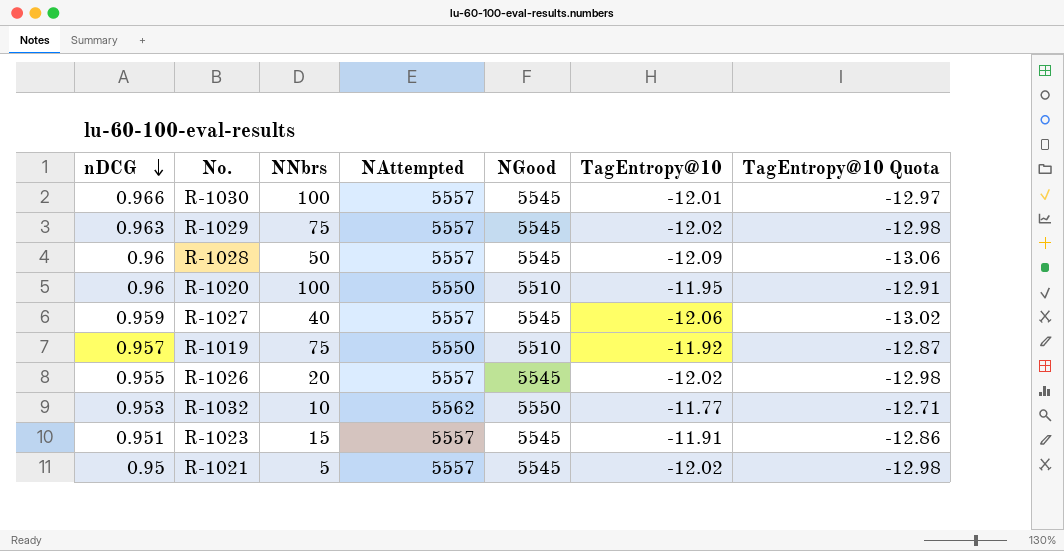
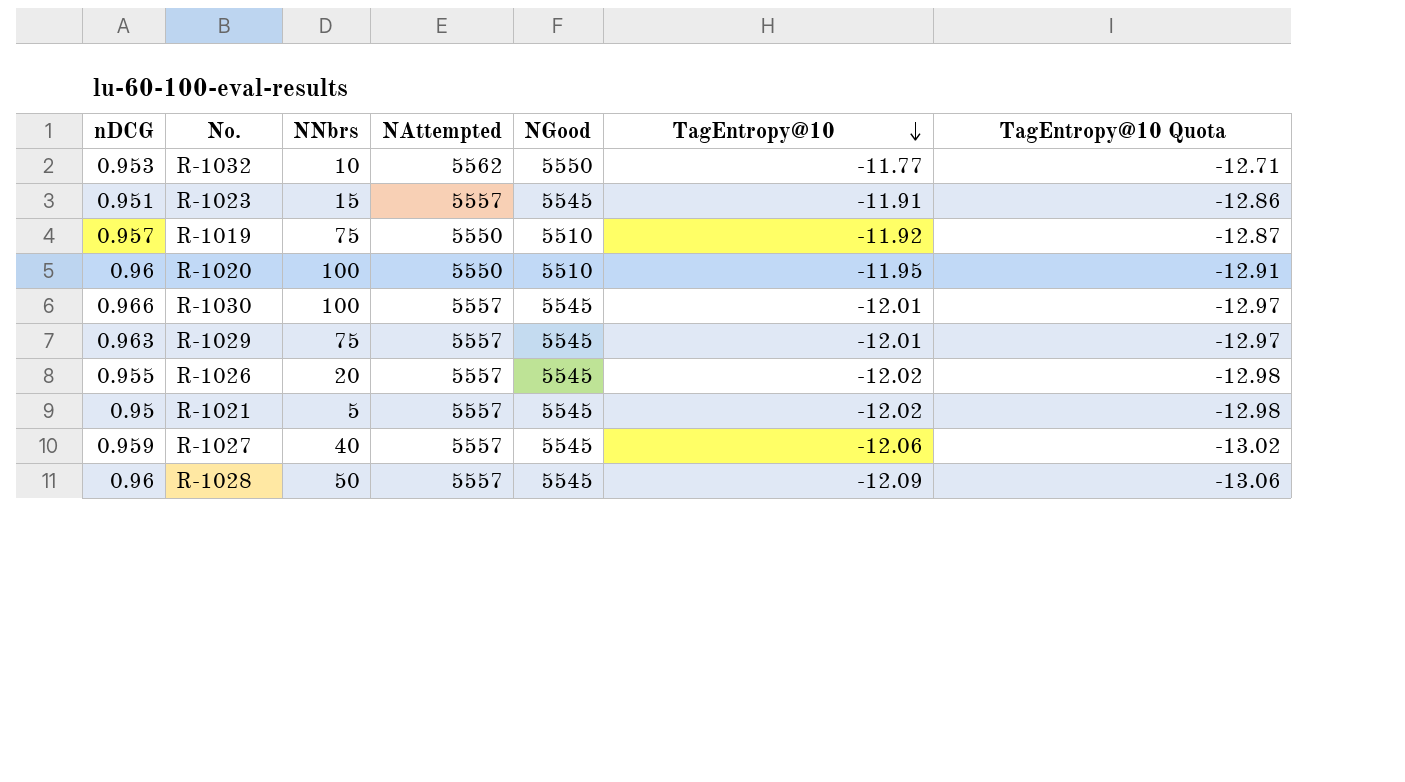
row order: nDCG descending -> TagEntropy@10 descending
R-1029 | TagEntropy@10: -12.02 -> -12.01
R-1029 | TagEntropy@10 Quota: -12.98 -> -12.97

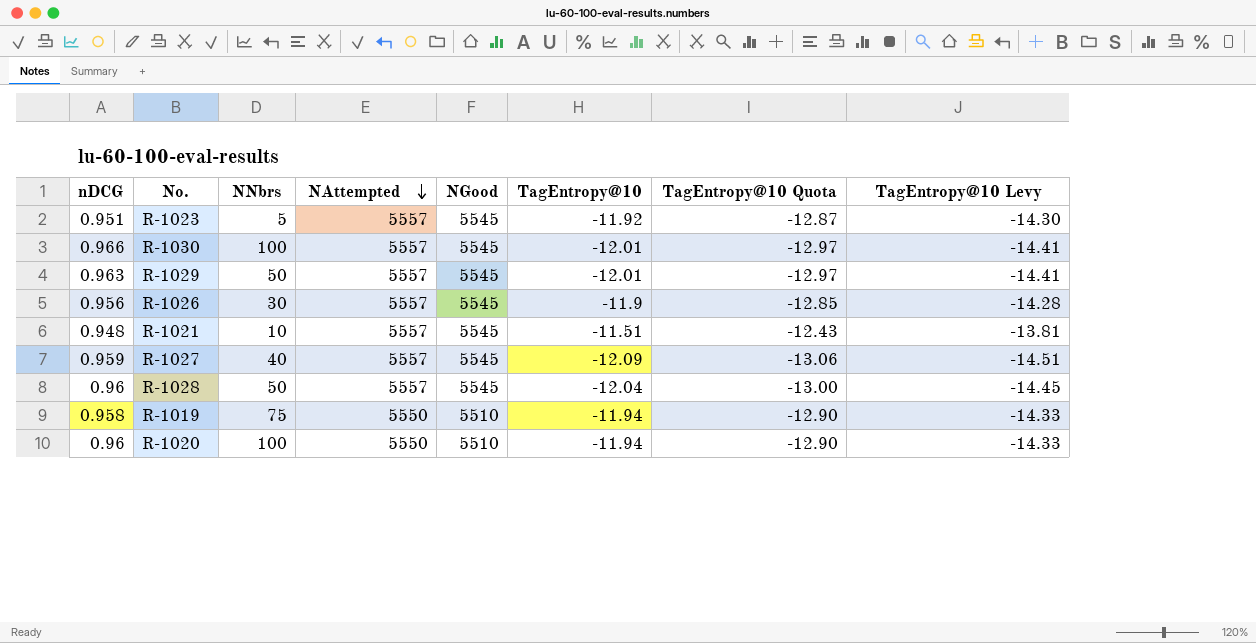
row order: TagEntropy@10 descending -> NAttempted descending
column TagEntropy@10 Levy | formula: none -> [TagEntropy@10] * 1.2
row R-1032: 0.953 | 10 | 5562 | 5550 | -11.77 | -12.71 -> none
R-1023 | NNbrs: 15 -> 5
R-1023 | TagEntropy@10: -11.91 -> -11.92
R-1023 | TagEntropy@10 Quota: -12.86 -> -12.87
R-1029 | NNbrs: 75 -> 50
R-1026 | nDCG: 0.955 -> 0.956
R-1026 | NNbrs: 20 -> 30
R-1026 | TagEntropy@10: -12.02 -> -11.9
R-1026 | TagEntropy@10 Quota: -12.98 -> -12.85
R-1021 | nDCG: 0.95 -> 0.948
R-1021 | NNbrs: 5 -> 10
R-1021 | TagEntropy@10: -12.02 -> -11.51
R-1021 | TagEntropy@10 Quota: -12.98 -> -12.43
R-1027 | TagEntropy@10: -12.06 -> -12.09
R-1027 | TagEntropy@10 Quota: -13.02 -> -13.06
R-1028 | TagEntropy@10: -12.09 -> -12.04
R-1028 | TagEntropy@10 Quota: -13.06 -> -13.00
R-1019 | nDCG: 0.957 -> 0.958
R-1019 | TagEntropy@10: -11.92 -> -11.94
R-1019 | TagEntropy@10 Quota: -12.87 -> -12.90
R-1020 | TagEntropy@10: -11.95 -> -11.94
R-1020 | TagEntropy@10 Quota: -12.91 -> -12.90

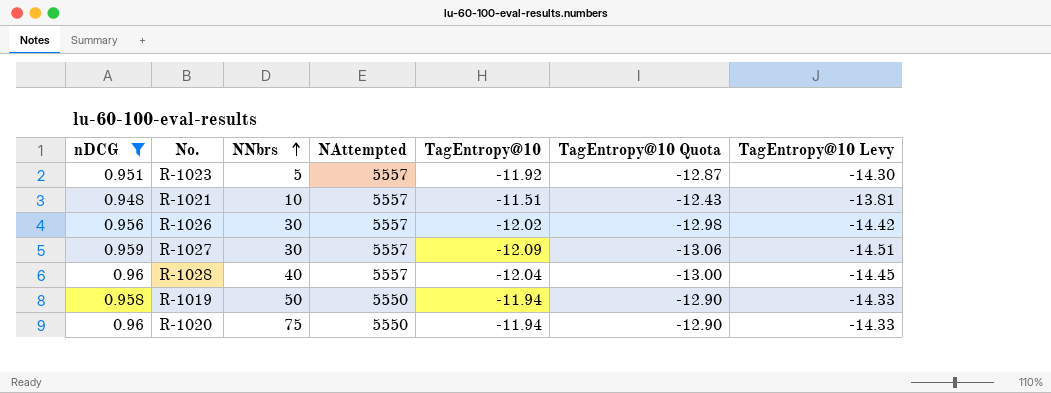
filter: none -> nDCG <= 0.96
row order: NAttempted descending -> NNbrs ascending
column NGood | position: 5 -> none
R-1026 | TagEntropy@10: -11.9 -> -12.02
R-1026 | TagEntropy@10 Quota: -12.85 -> -12.98
R-1026 | TagEntropy@10 Levy: -14.28 -> -14.42
R-1027 | NNbrs: 40 -> 30
R-1028 | NNbrs: 50 -> 40
R-1019 | NNbrs: 75 -> 50
R-1020 | NNbrs: 100 -> 75

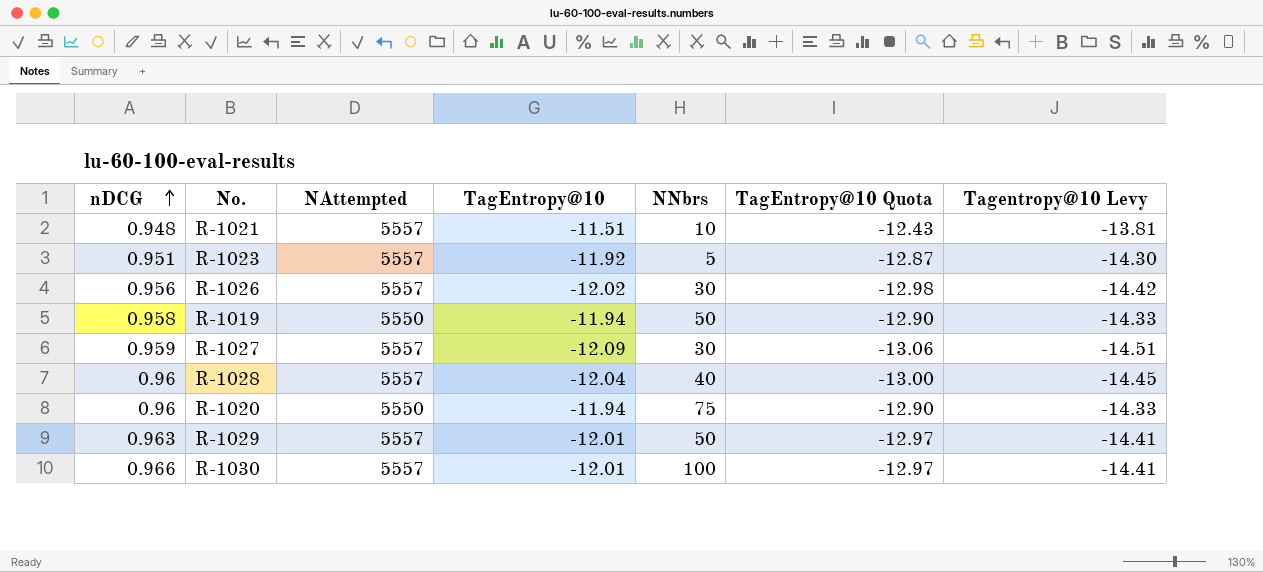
filter: nDCG <= 0.96 -> none
row order: NNbrs ascending -> nDCG ascending
column NNbrs | position: 3 -> 5
column name: TagEntropy@10 Levy -> Tagentropy@10 Levy

